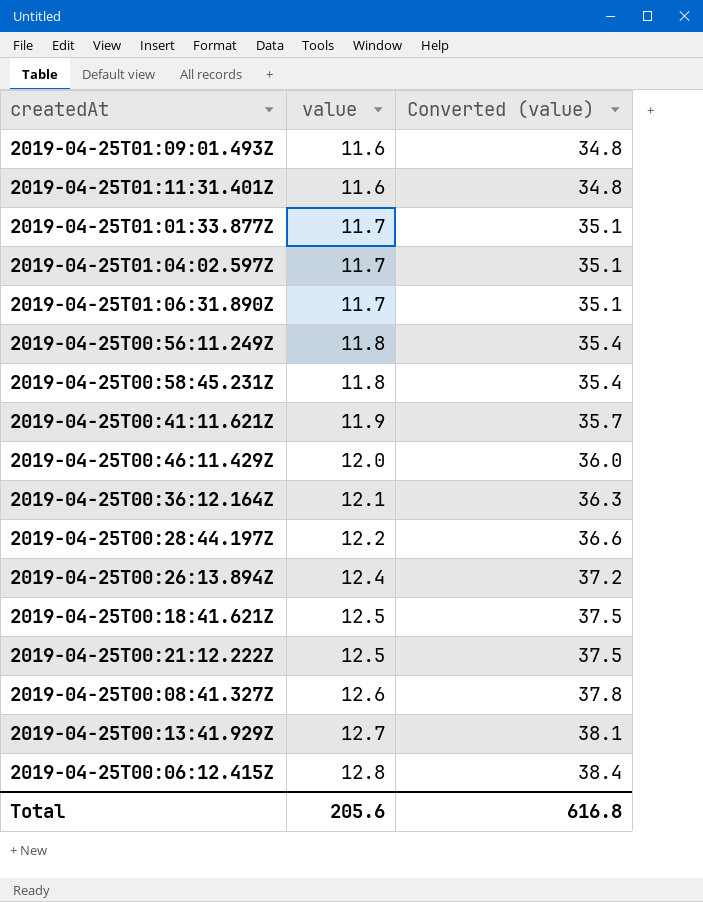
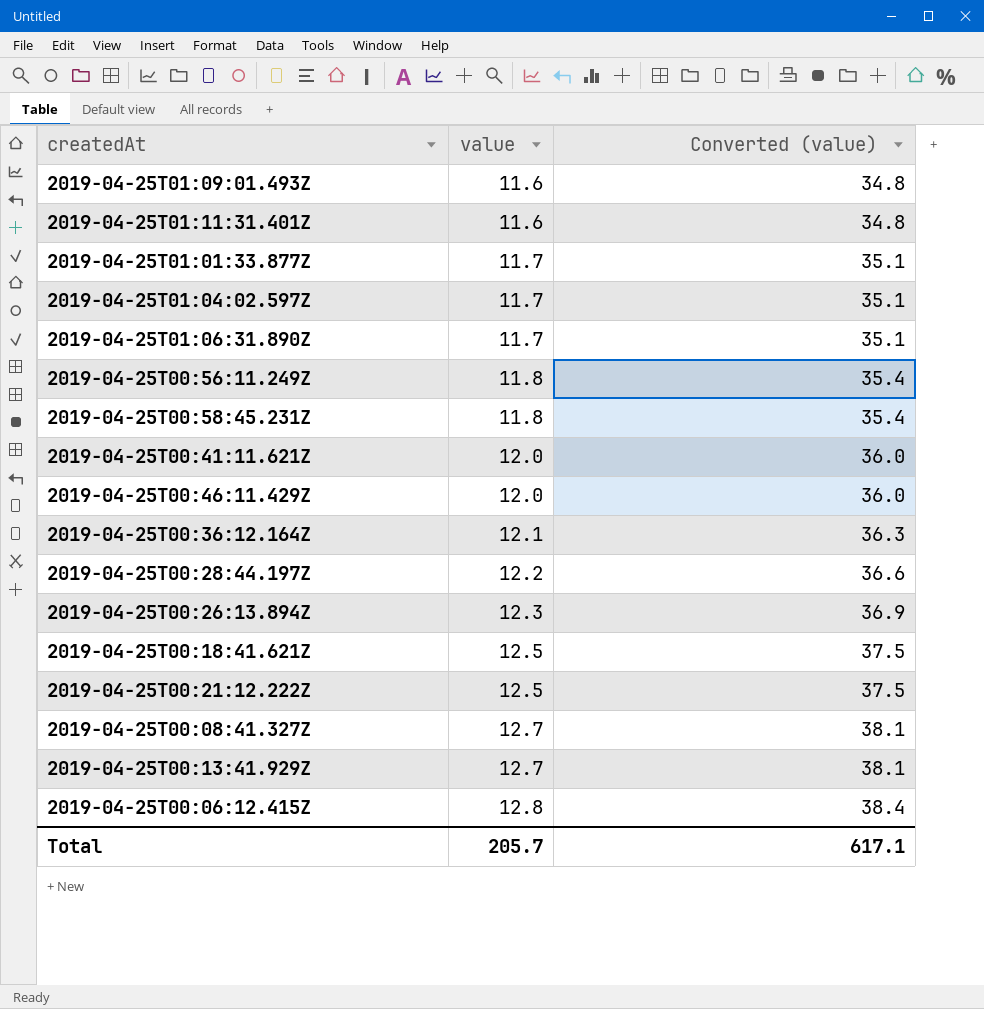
2019-04-25T00:41:11.621Z | value: 11.9 -> 12.0
2019-04-25T00:41:11.621Z | Converted (value): 35.7 -> 36.0
2019-04-25T00:26:13.894Z | value: 12.4 -> 12.3
2019-04-25T00:26:13.894Z | Converted (value): 37.2 -> 36.9
2019-04-25T00:08:41.327Z | value: 12.6 -> 12.7
2019-04-25T00:08:41.327Z | Converted (value): 37.8 -> 38.1
Total | value: 205.6 -> 205.7
Total | Converted (value): 616.8 -> 617.1

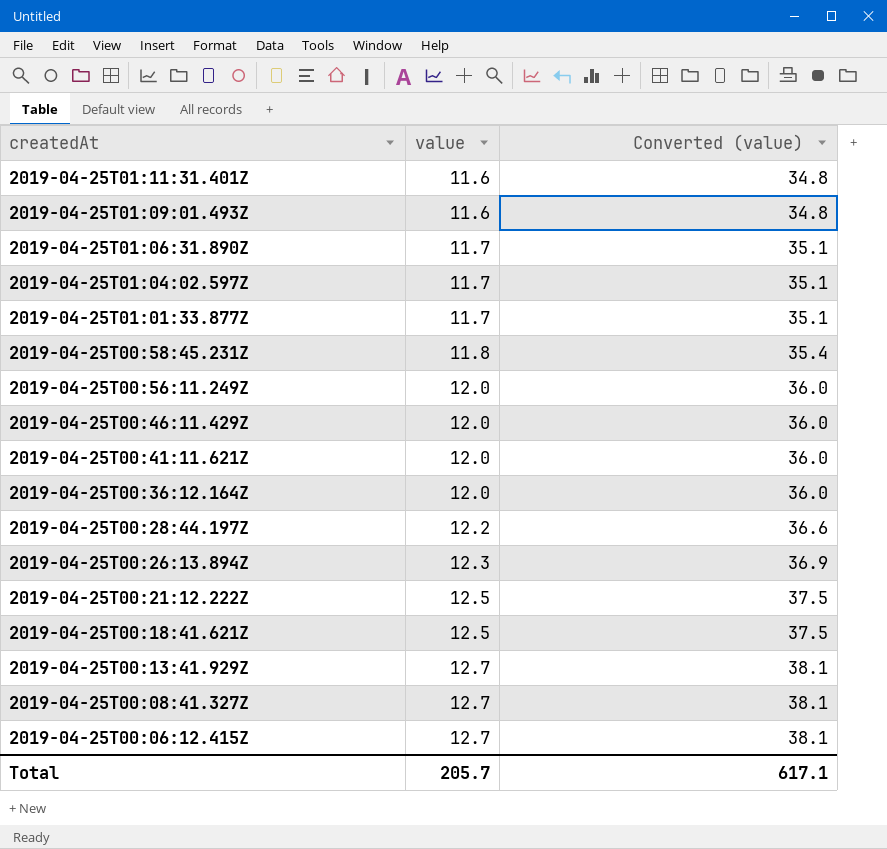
row order: value ascending -> createdAt descending
2019-04-25T00:56:11.249Z | value: 11.8 -> 12.0
2019-04-25T00:56:11.249Z | Converted (value): 35.4 -> 36.0
2019-04-25T00:36:12.164Z | value: 12.1 -> 12.0
2019-04-25T00:36:12.164Z | Converted (value): 36.3 -> 36.0
2019-04-25T00:06:12.415Z | value: 12.8 -> 12.7
2019-04-25T00:06:12.415Z | Converted (value): 38.4 -> 38.1

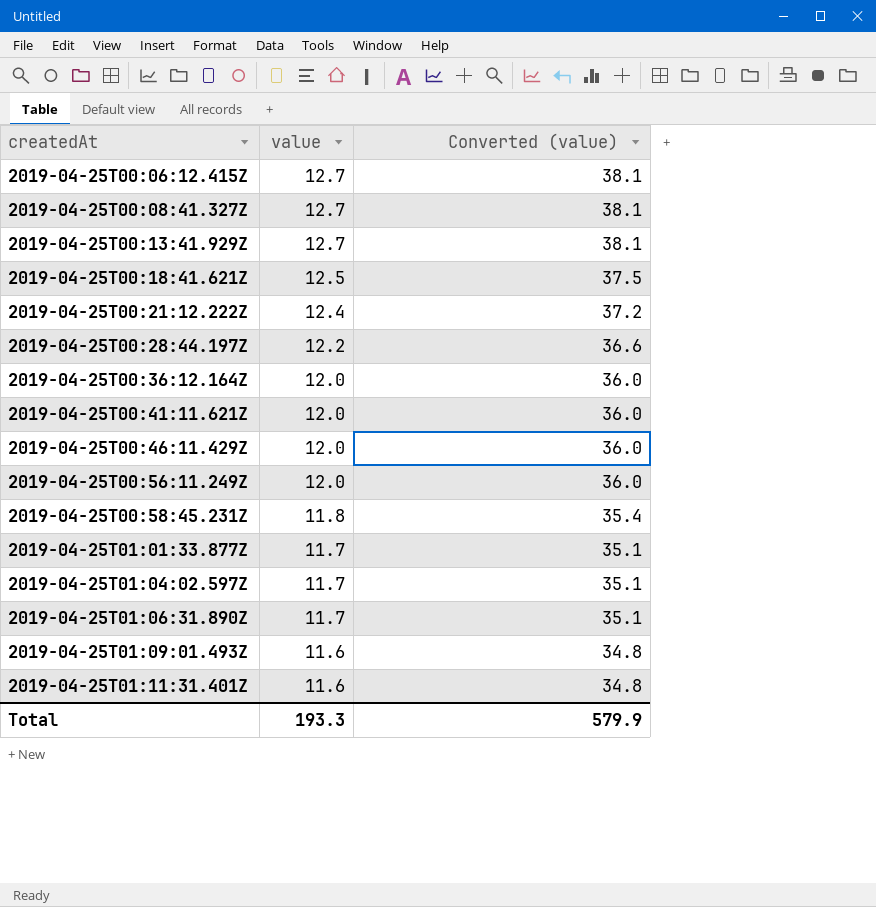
row order: createdAt descending -> createdAt ascending
row 2019-04-25T00:26:13.894Z: 12.3 | 36.9 -> none
2019-04-25T00:21:12.222Z | value: 12.5 -> 12.4
2019-04-25T00:21:12.222Z | Converted (value): 37.5 -> 37.2
Total | value: 205.7 -> 193.3
Total | Converted (value): 617.1 -> 579.9

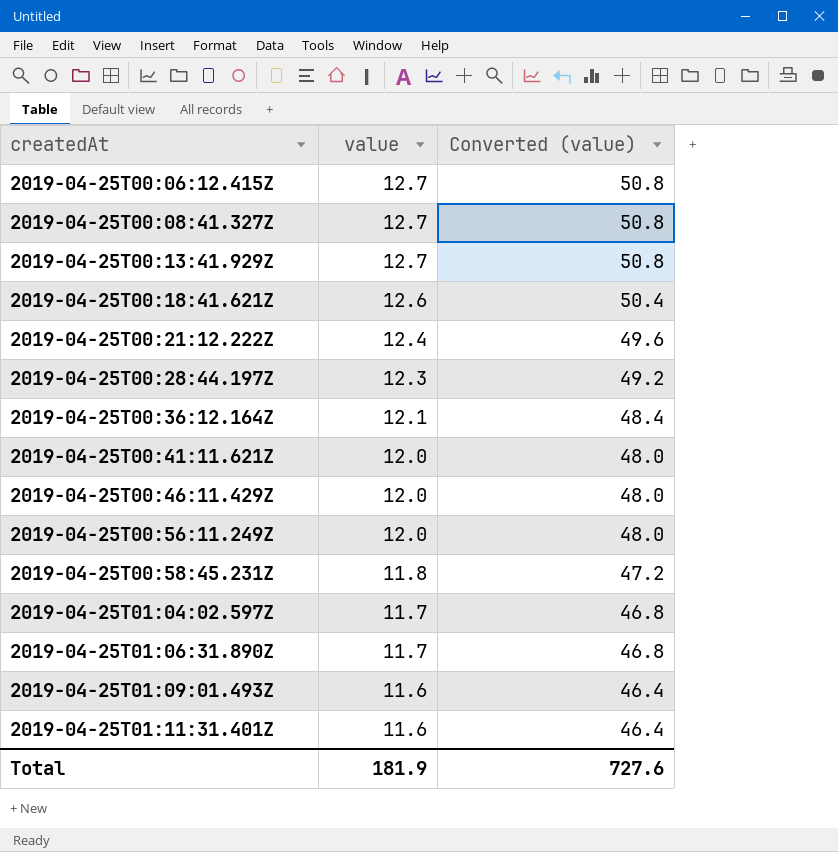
column Converted (value) | formula: [value] * 3 -> [value] * 4
row 2019-04-25T01:01:33.877Z: 11.7 | 35.1 -> none
2019-04-25T00:18:41.621Z | value: 12.5 -> 12.6
2019-04-25T00:28:44.197Z | value: 12.2 -> 12.3
2019-04-25T00:36:12.164Z | value: 12.0 -> 12.1
Total | value: 193.3 -> 181.9
Total | Converted (value): 579.9 -> 727.6

